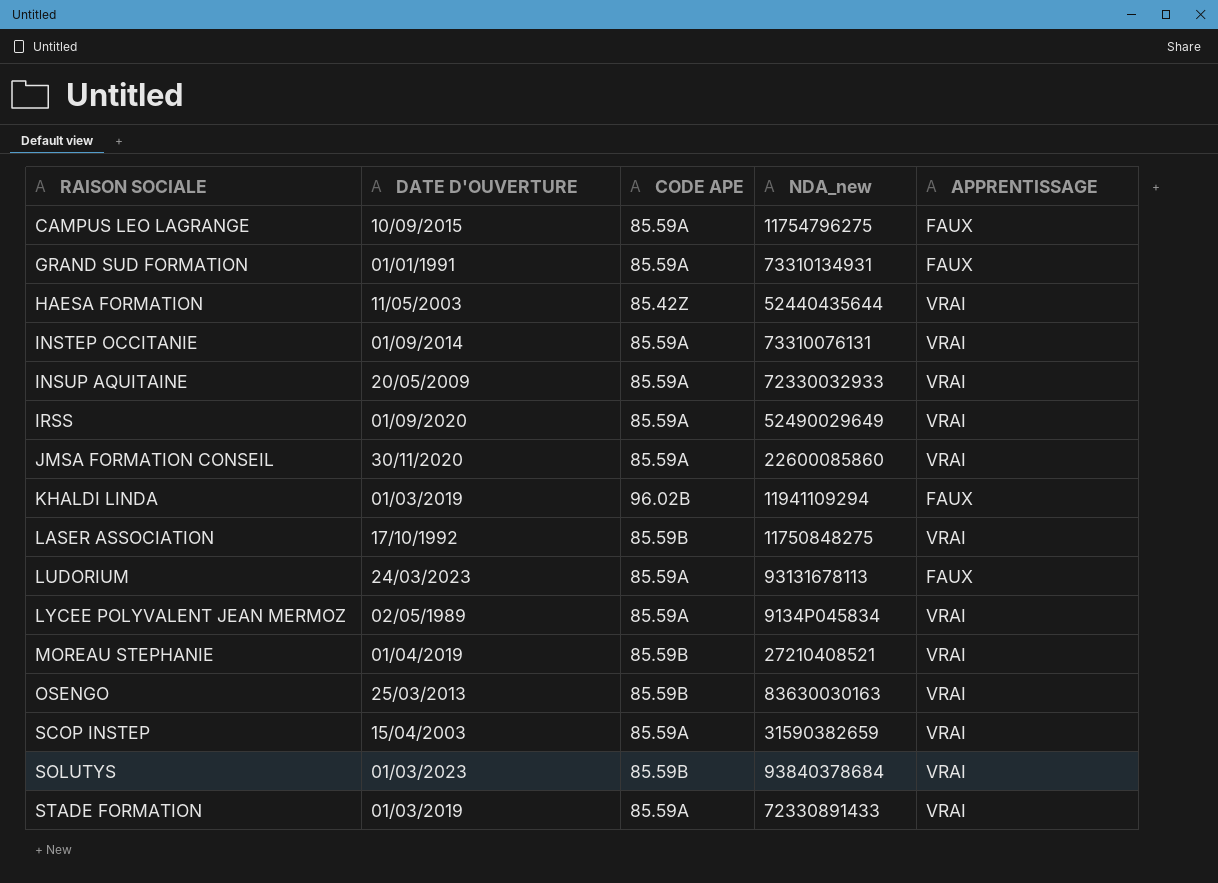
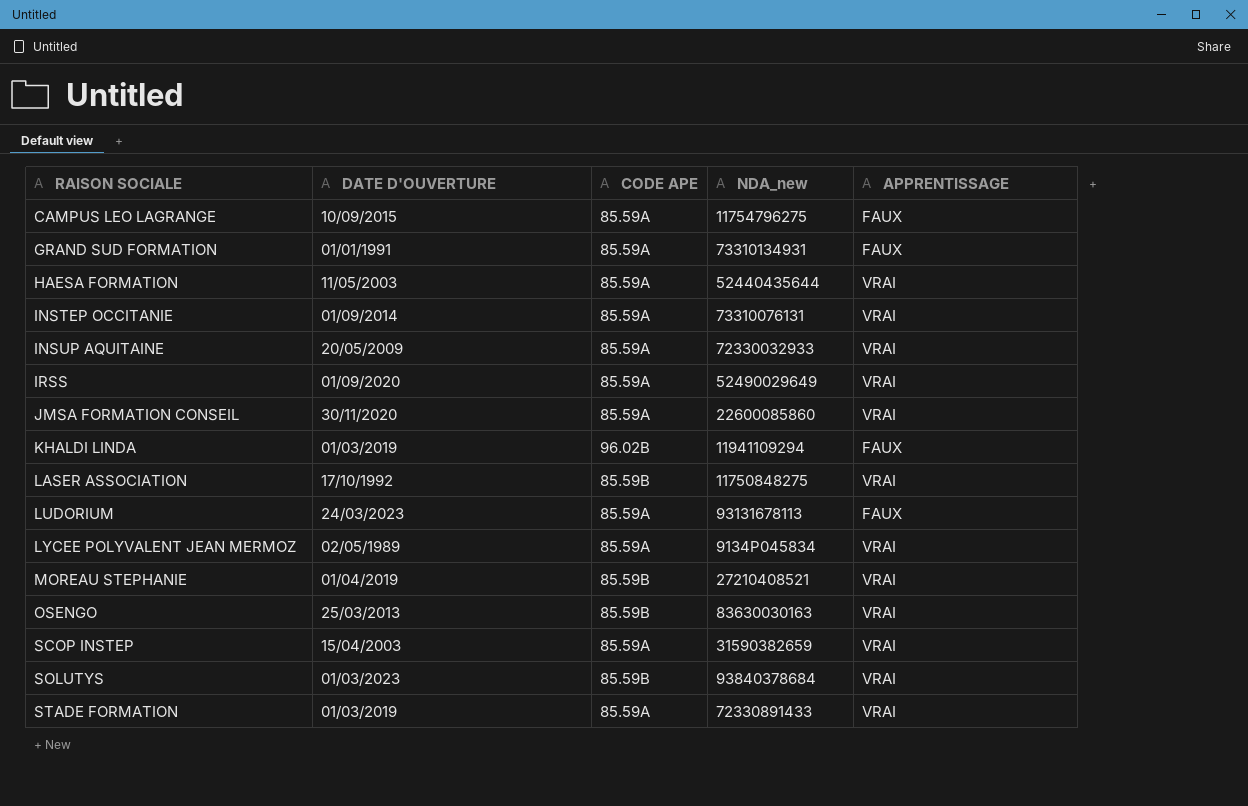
HAESA FORMATION | CODE APE: 85.42Z -> 85.59A

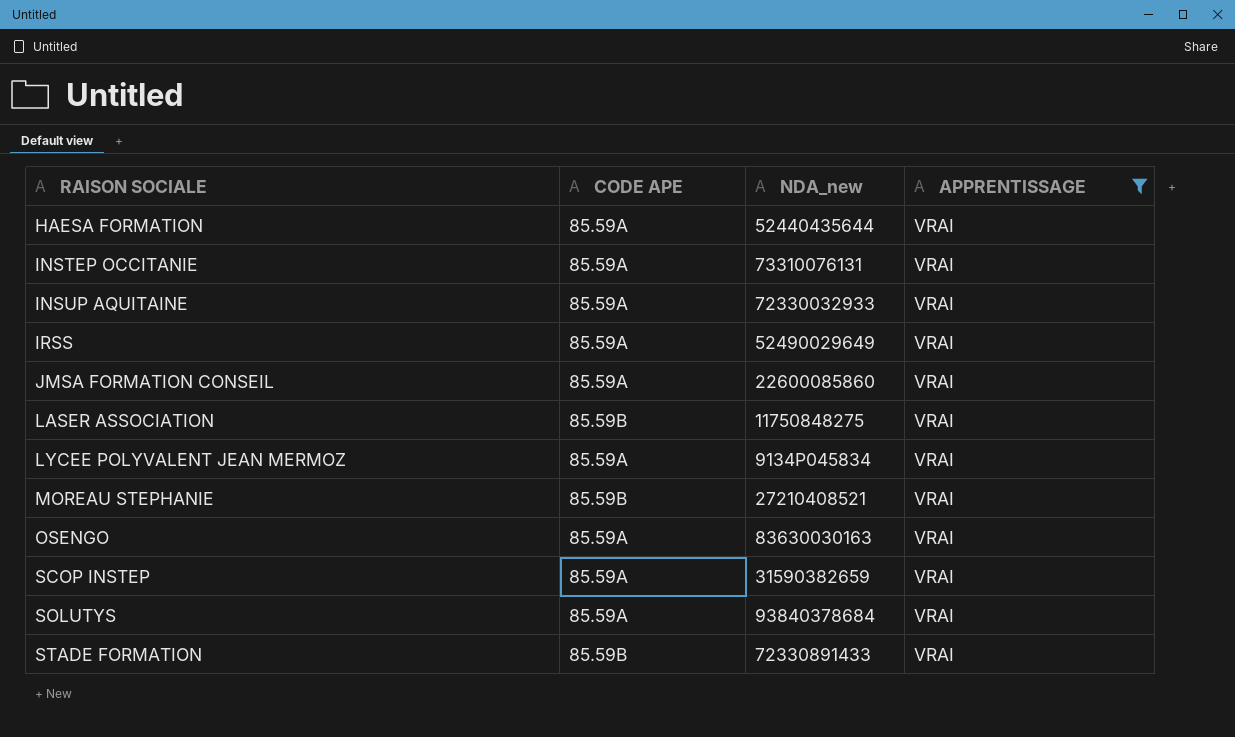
filter: none -> APPRENTISSAGE = VRAI
column DATE D'OUVERTURE | position: 2 -> none
OSENGO | CODE APE: 85.59B -> 85.59A
SOLUTYS | CODE APE: 85.59B -> 85.59A
STADE FORMATION | CODE APE: 85.59A -> 85.59B

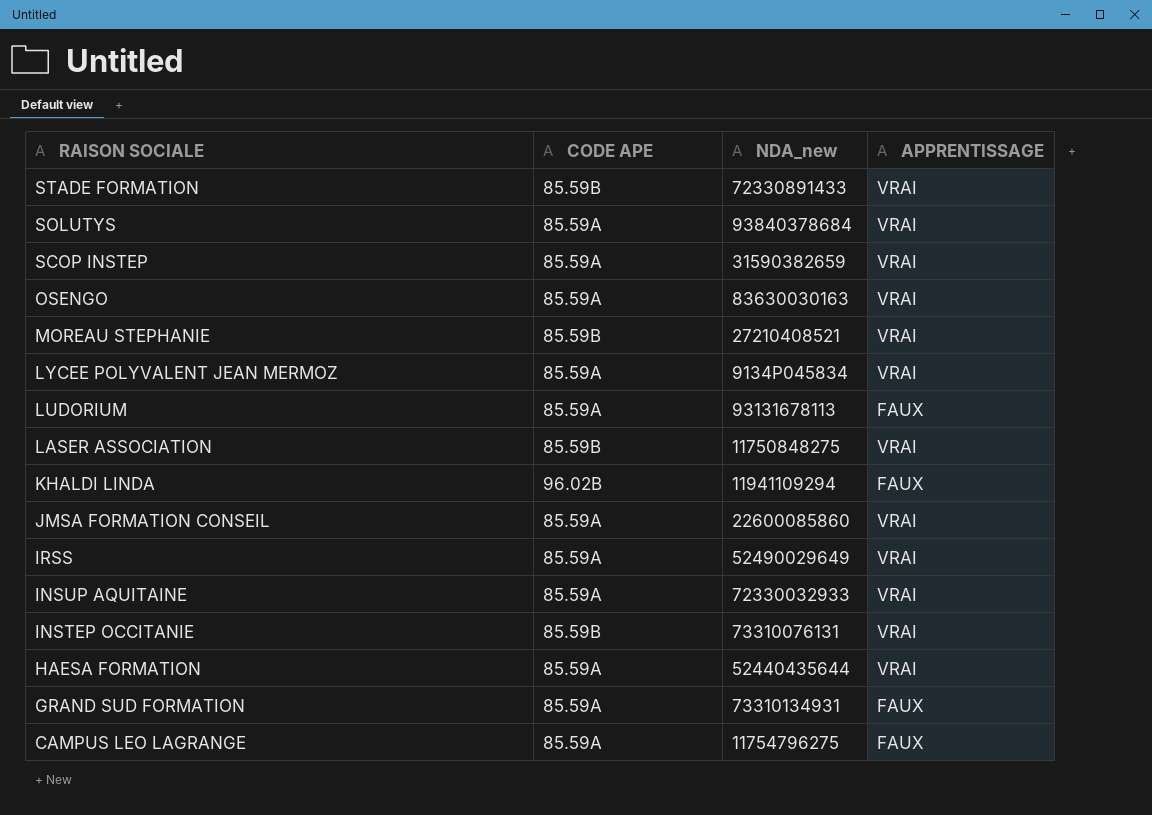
filter: APPRENTISSAGE = VRAI -> none
row order: RAISON SOCIALE ascending -> RAISON SOCIALE descending
INSTEP OCCITANIE | CODE APE: 85.59A -> 85.59B

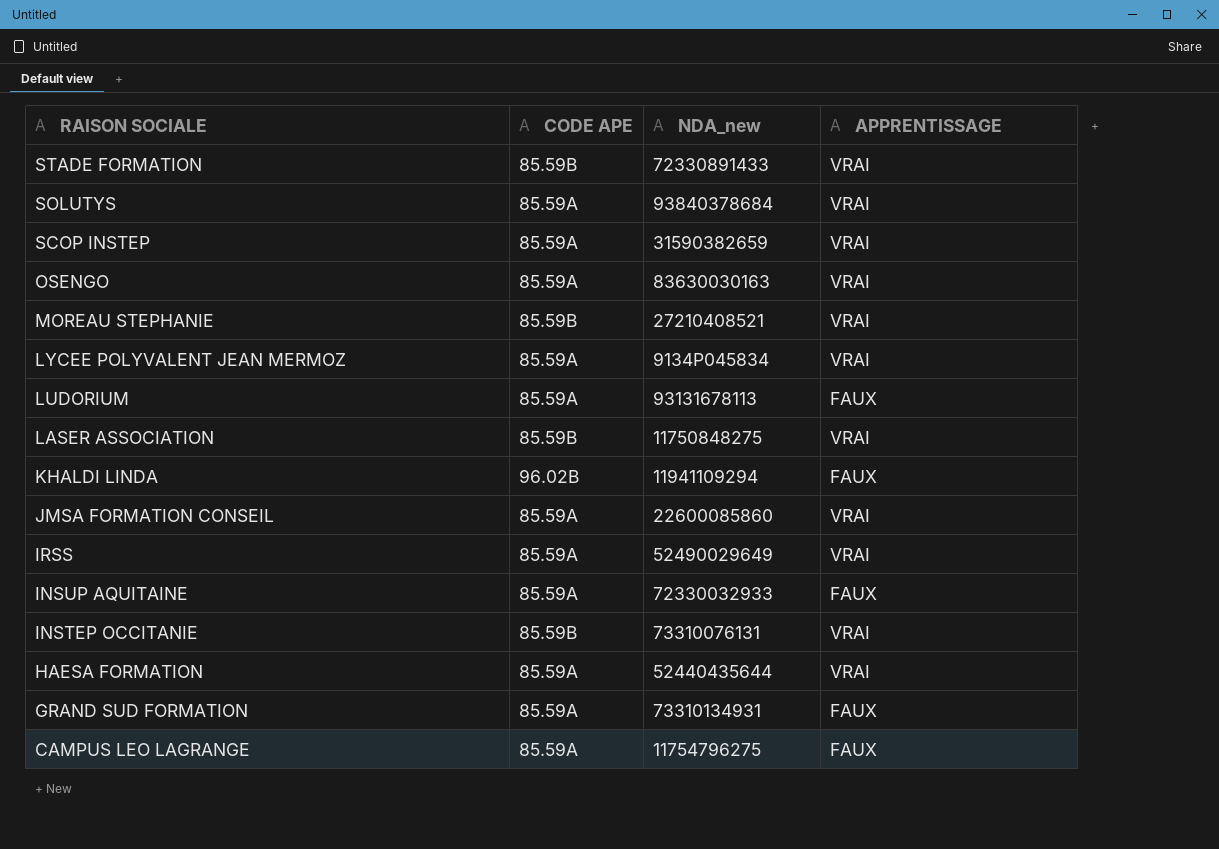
INSUP AQUITAINE | APPRENTISSAGE: VRAI -> FAUX

